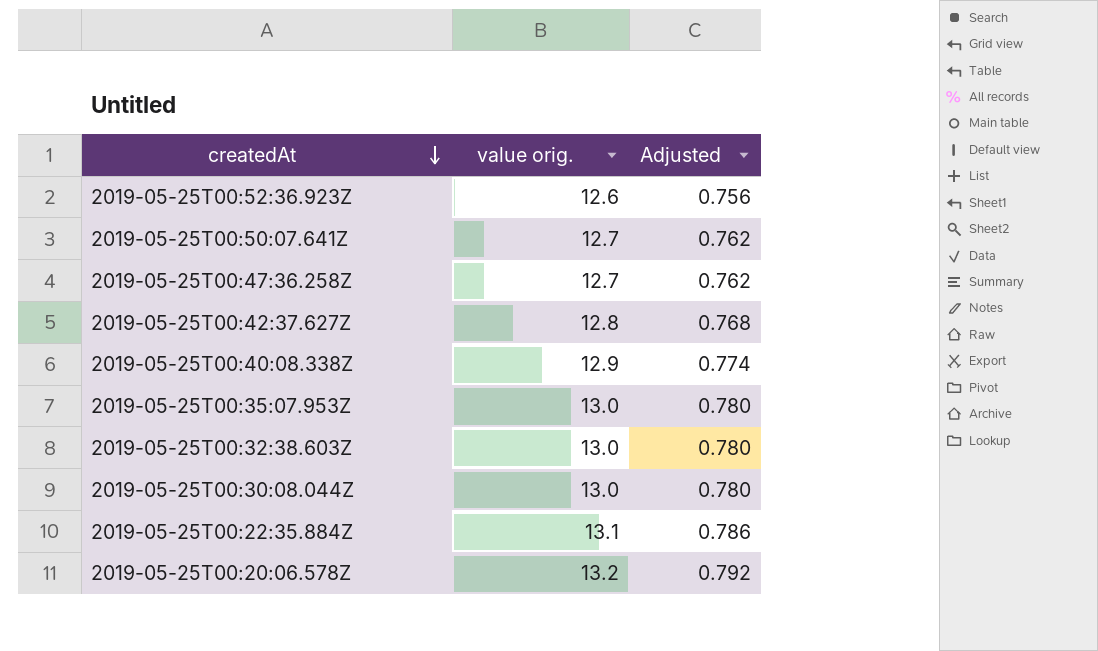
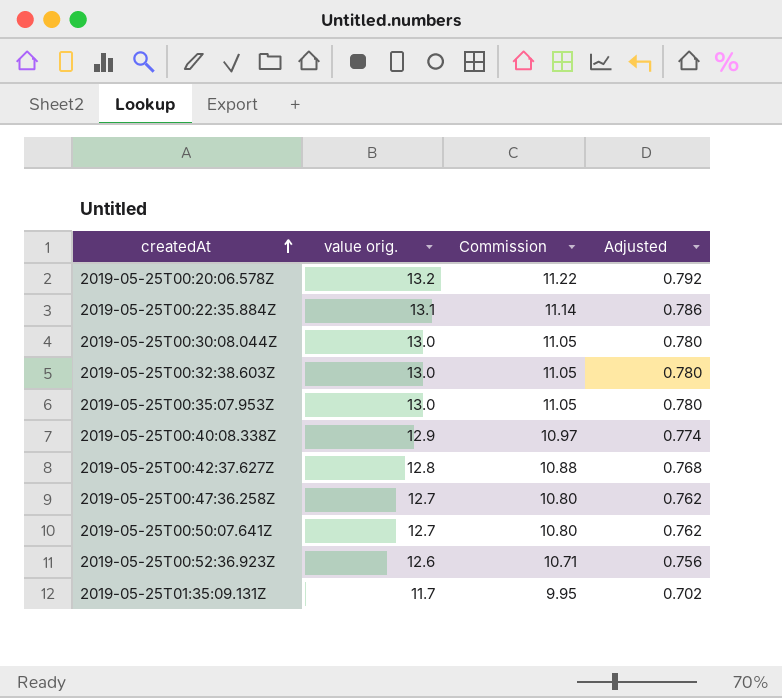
row order: createdAt descending -> createdAt ascending
column Commission | formula: none -> [value orig.] * 0.85
row 2019-05-25T01:35:09.131Z: none -> 11.7 | 9.95 | 0.702

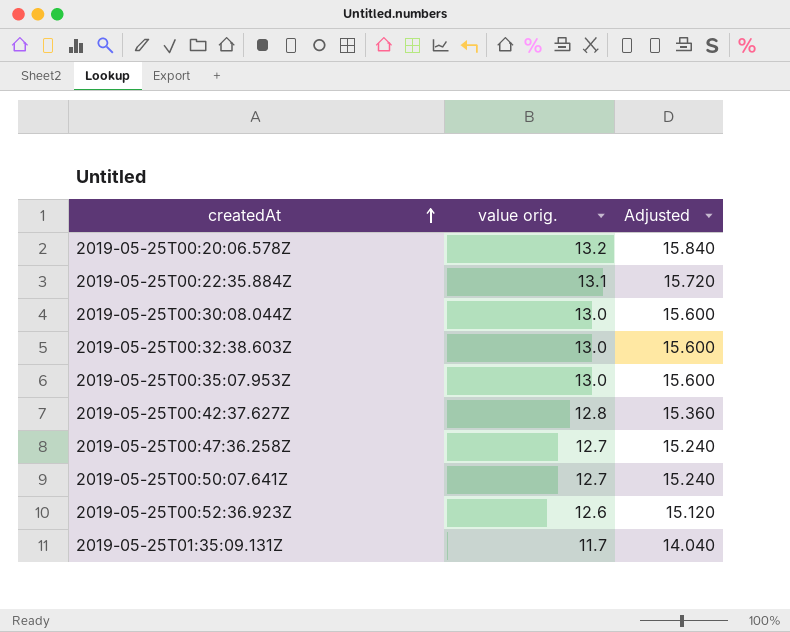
column Commission | formula: [value orig.] * 0.85 -> none
column Adjusted | formula: [value orig.] * 0.06 -> [value orig.] * 1.2
row 2019-05-25T00:40:08.338Z: 12.9 | 10.97 | 0.774 -> none

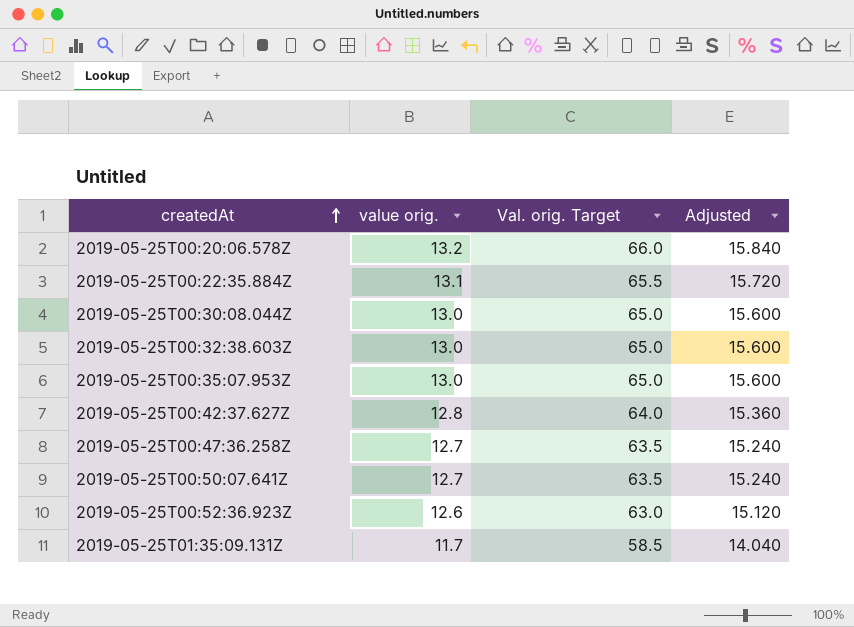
column Val. orig. Target | formula: none -> [value orig.] * 5

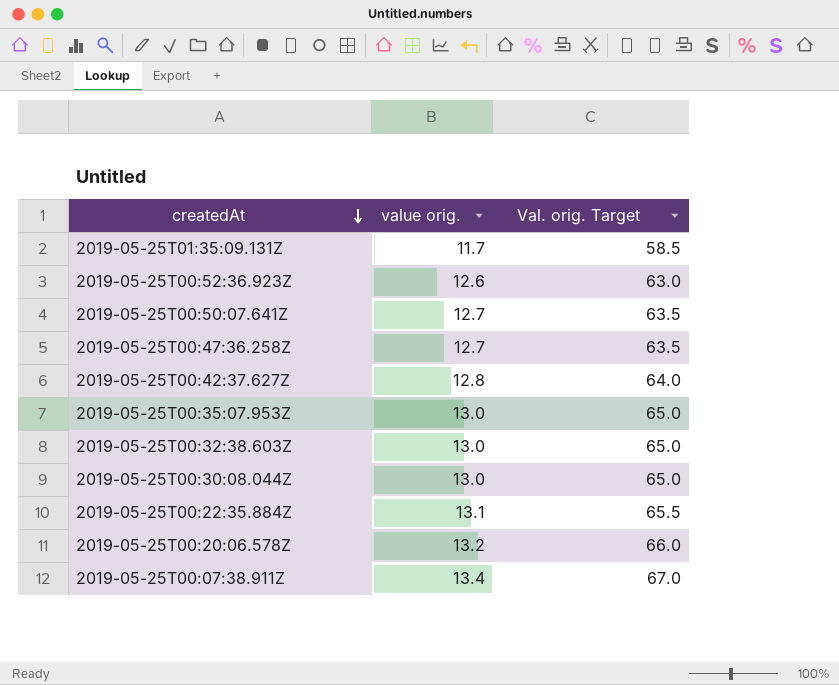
row order: createdAt ascending -> createdAt descending
column Adjusted | formula: [value orig.] * 1.2 -> none
row 2019-05-25T00:07:38.911Z: none -> 13.4 | 67.0

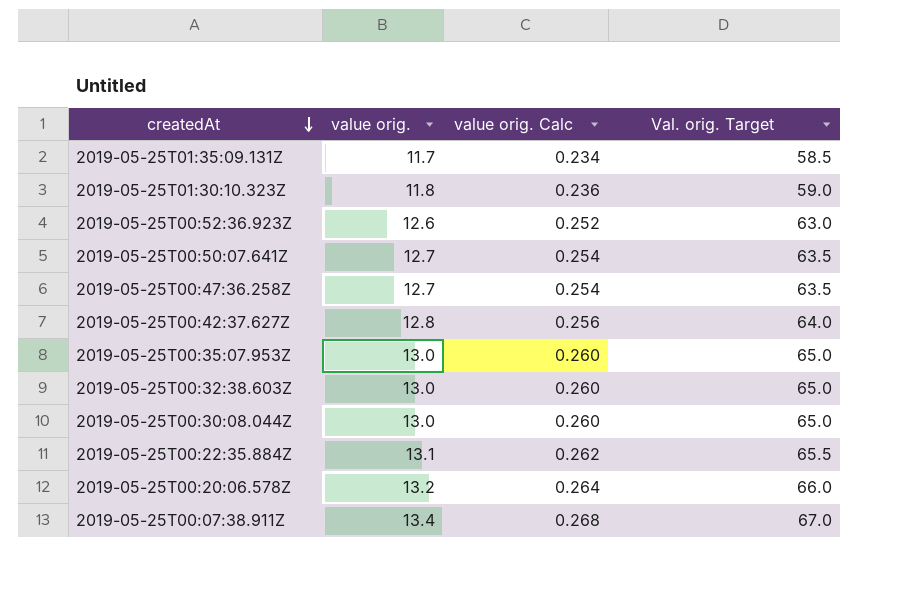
column value orig. Calc | formula: none -> [value orig.] * 0.02
row 2019-05-25T01:30:10.323Z: none -> 11.8 | 0.236 | 59.0

